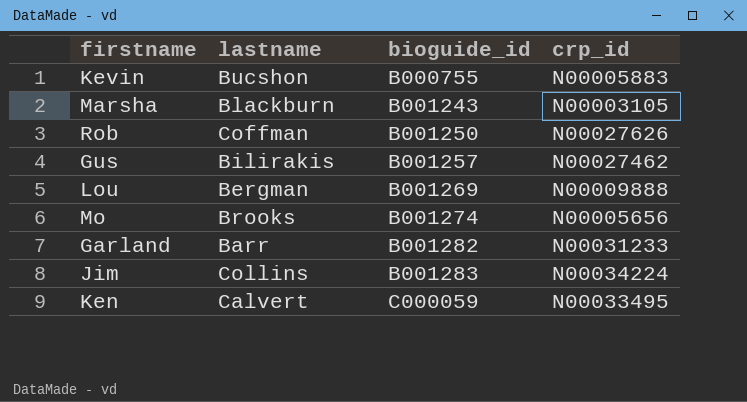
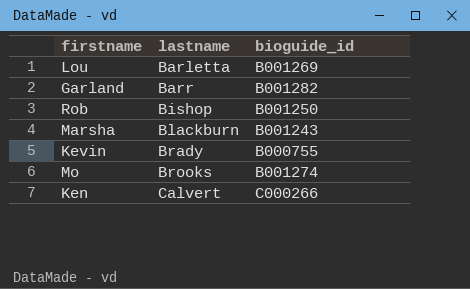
row order: bioguide_id ascending -> lastname ascending
column crp_id | position: 4 -> none
row Gus: Bilirakis | B001257 | N00027462 -> none
row Jim: Collins | B001283 | N00034224 -> none
Lou | lastname: Bergman -> Barletta
Rob | lastname: Coffman -> Bishop
Kevin | lastname: Bucshon -> Brady
Ken | bioguide_id: C000059 -> C000266

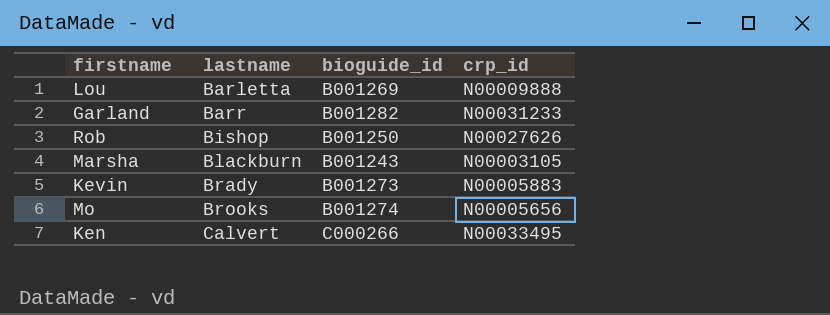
column crp_id | position: none -> 4
Kevin | bioguide_id: B000755 -> B001273

